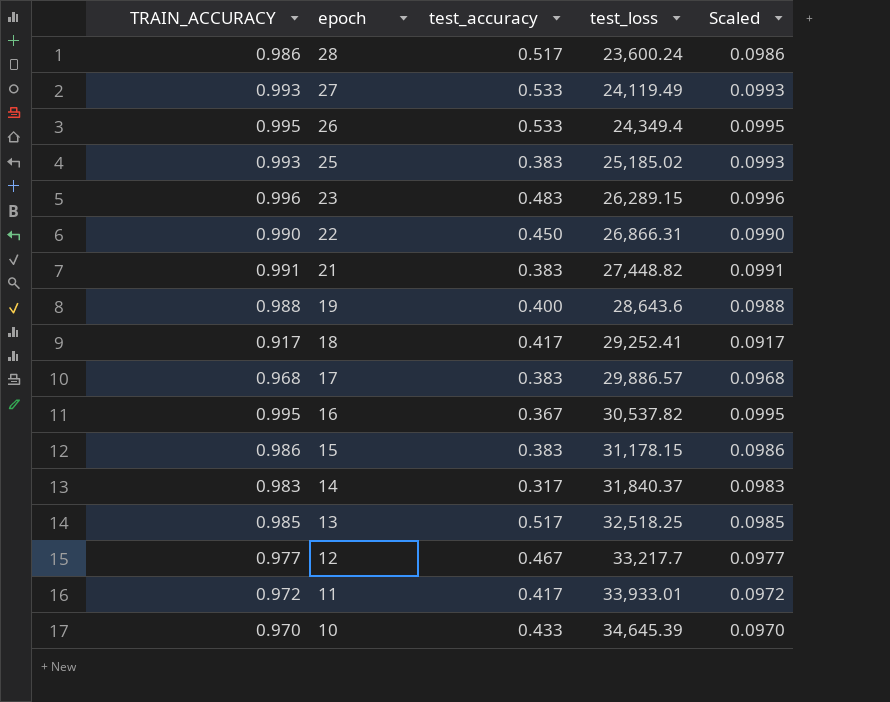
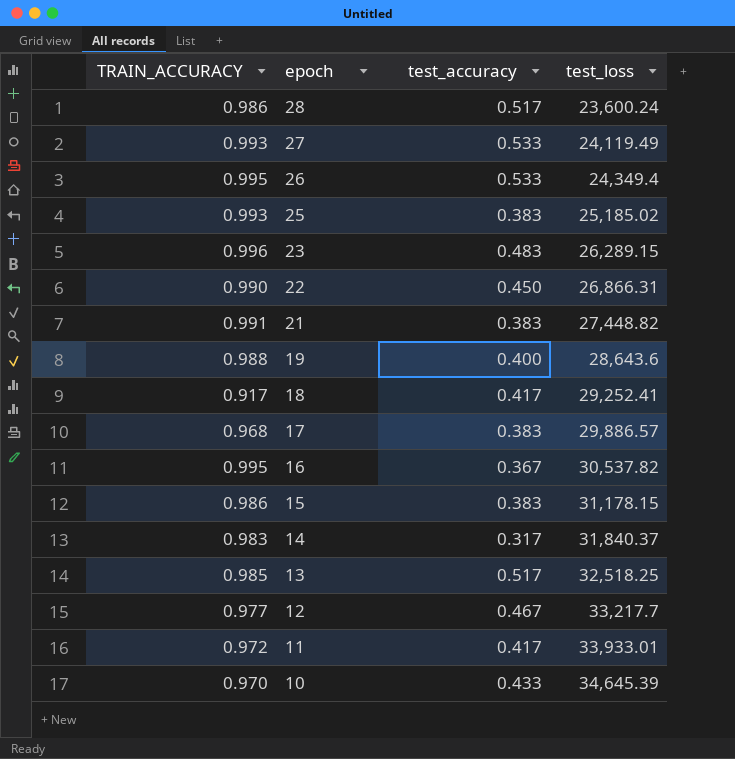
column Scaled | formula: [TRAIN_ACCURACY] * 0.1 -> none

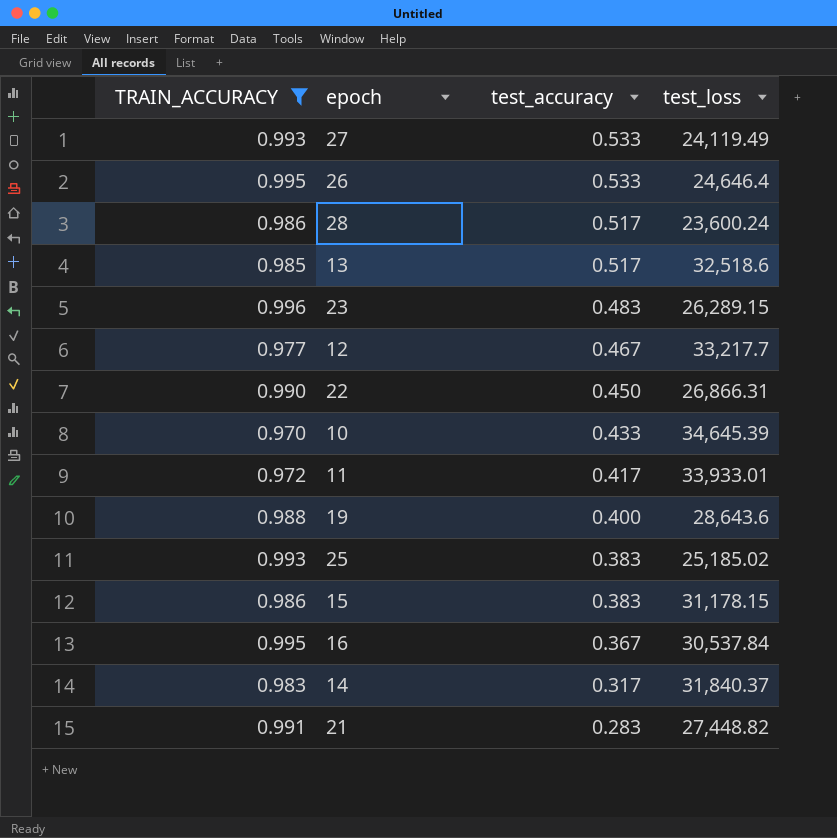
filter: none -> TRAIN_ACCURACY >= 0.970
row order: epoch descending -> test_accuracy descending
26 | test_loss: 24,349.4 -> 24,646.4
13 | test_loss: 32,518.25 -> 32,518.6
16 | test_loss: 30,537.82 -> 30,537.84
21 | test_accuracy: 0.383 -> 0.283

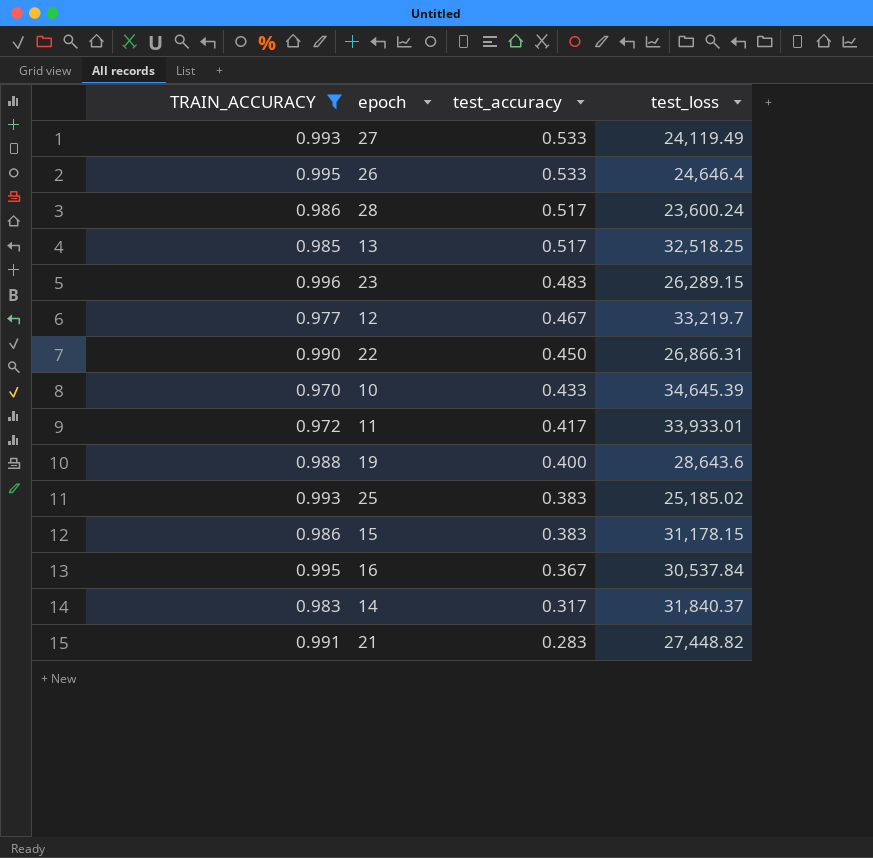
13 | test_loss: 32,518.6 -> 32,518.25
12 | test_loss: 33,217.7 -> 33,219.7

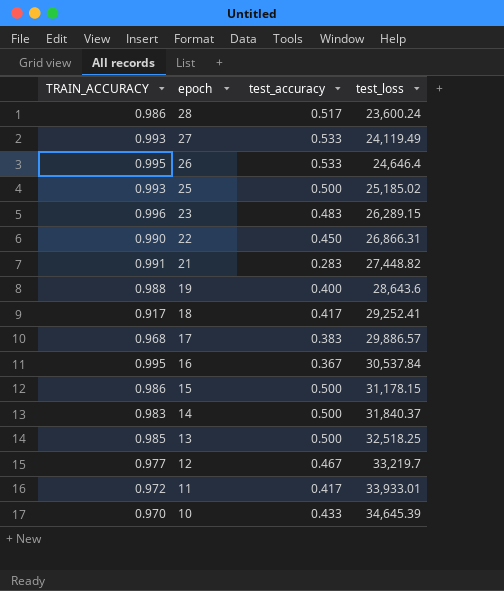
filter: TRAIN_ACCURACY >= 0.970 -> none
row order: test_accuracy descending -> epoch descending
25 | test_accuracy: 0.383 -> 0.500
15 | test_accuracy: 0.383 -> 0.500
14 | test_accuracy: 0.317 -> 0.500
13 | test_accuracy: 0.517 -> 0.500

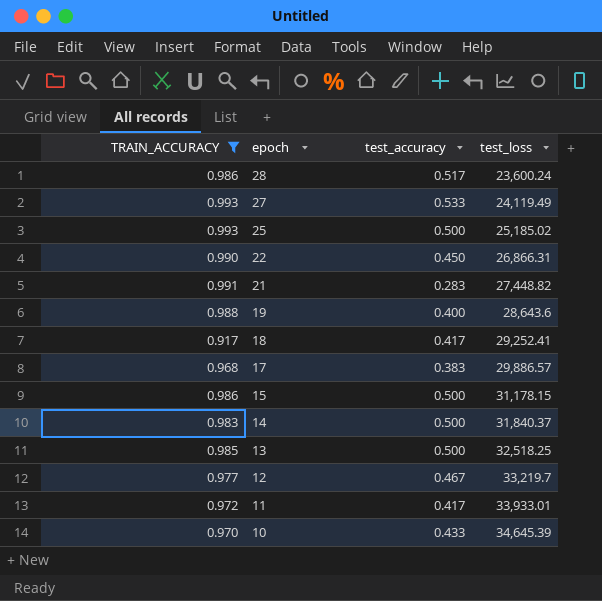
filter: none -> TRAIN_ACCURACY <= 0.993

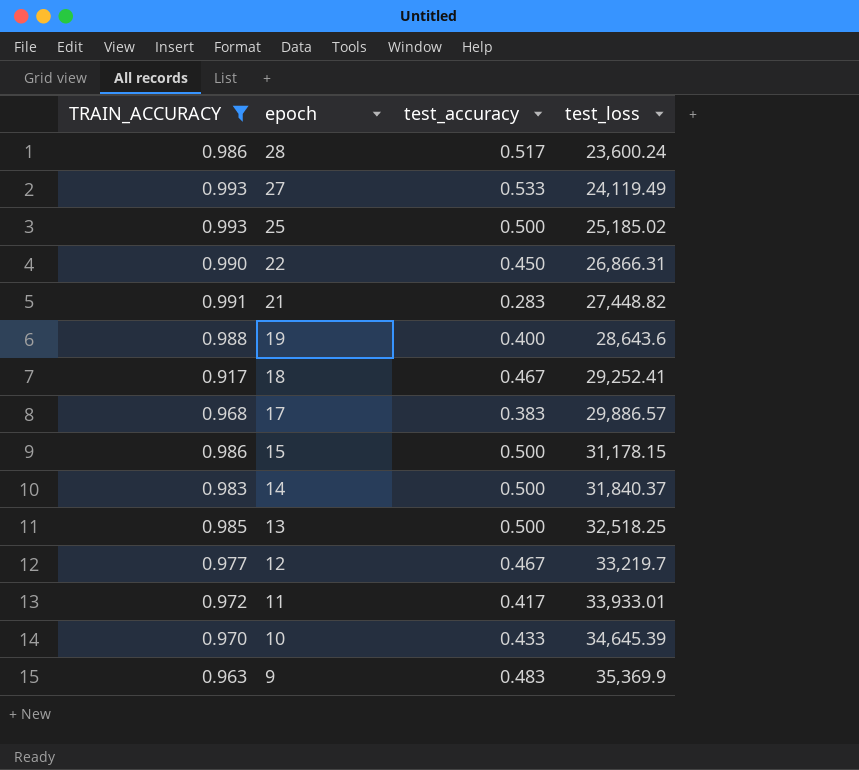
18 | test_accuracy: 0.417 -> 0.467
row 9: none -> 0.963 | 0.483 | 35,369.9

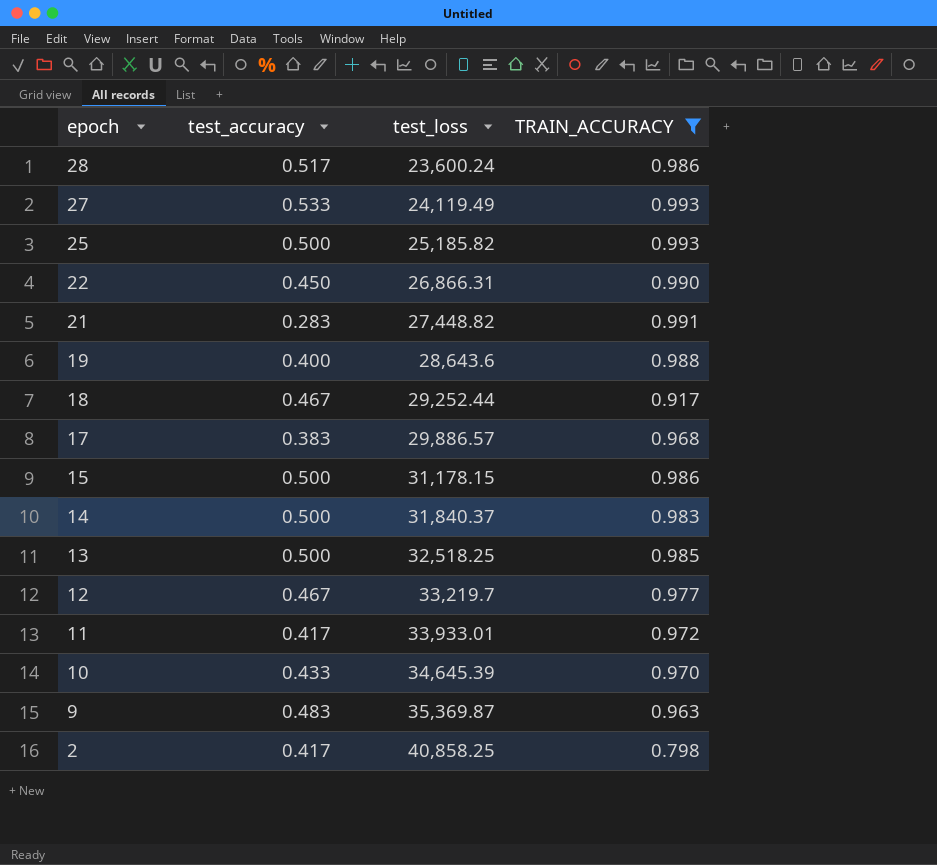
column TRAIN_ACCURACY | position: 1 -> 4
25 | test_loss: 25,185.02 -> 25,185.82
18 | test_loss: 29,252.41 -> 29,252.44
9 | test_loss: 35,369.9 -> 35,369.87
row 2: none -> 0.417 | 40,858.25 | 0.798

